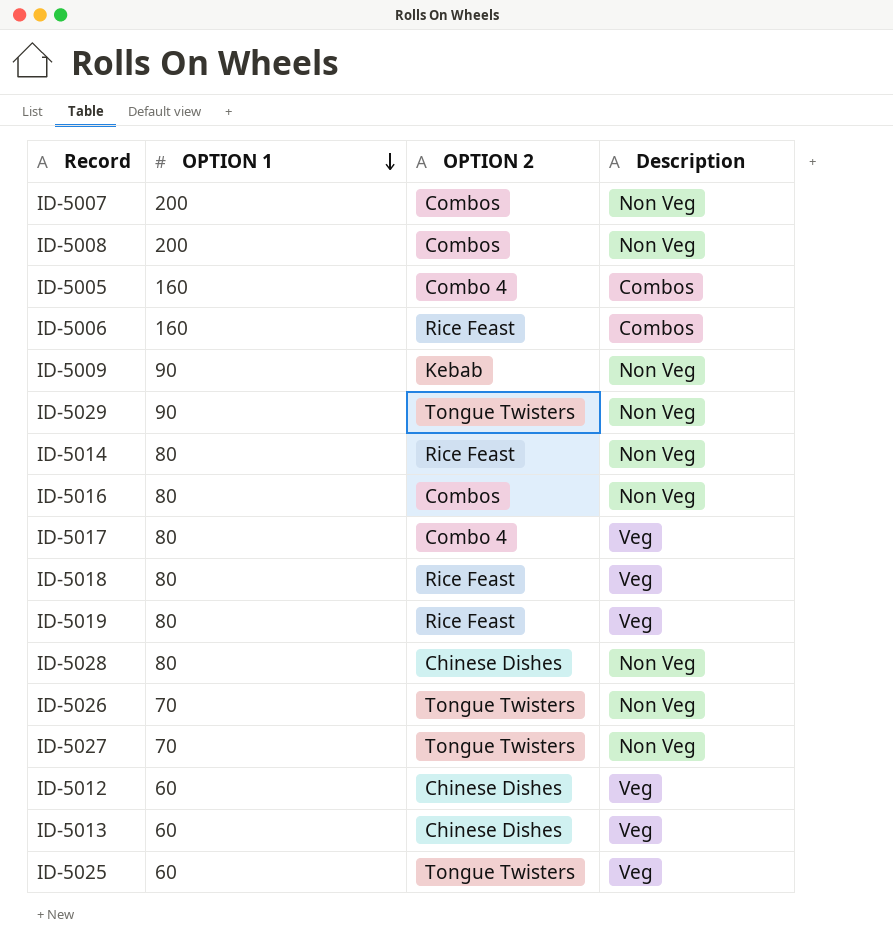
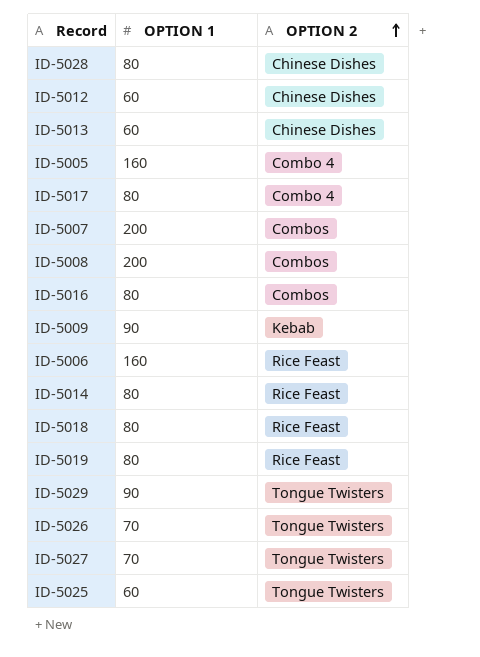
row order: OPTION 1 descending -> OPTION 2 ascending
column Description | position: 4 -> none

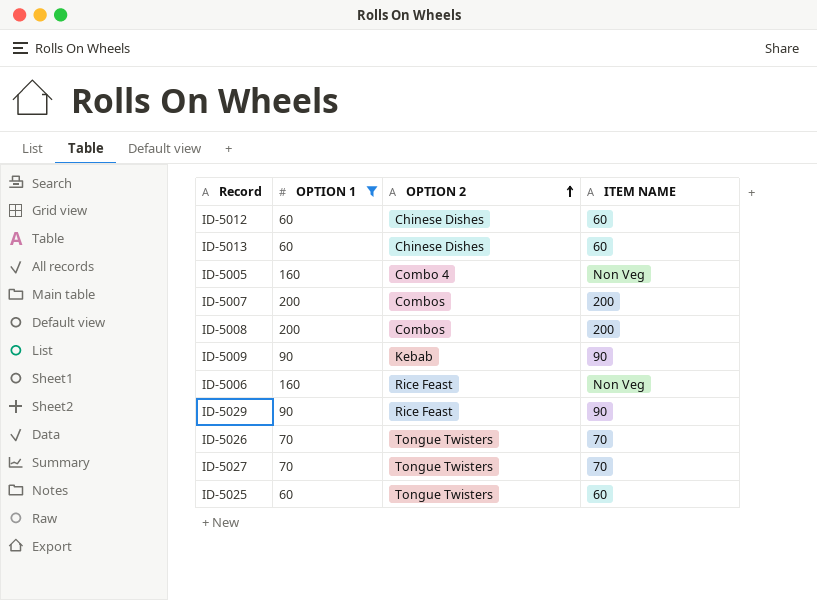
filter: none -> OPTION 1 != 80
column ITEM NAME | position: none -> 4
ID-5029 | OPTION 2: Tongue Twisters -> Rice Feast

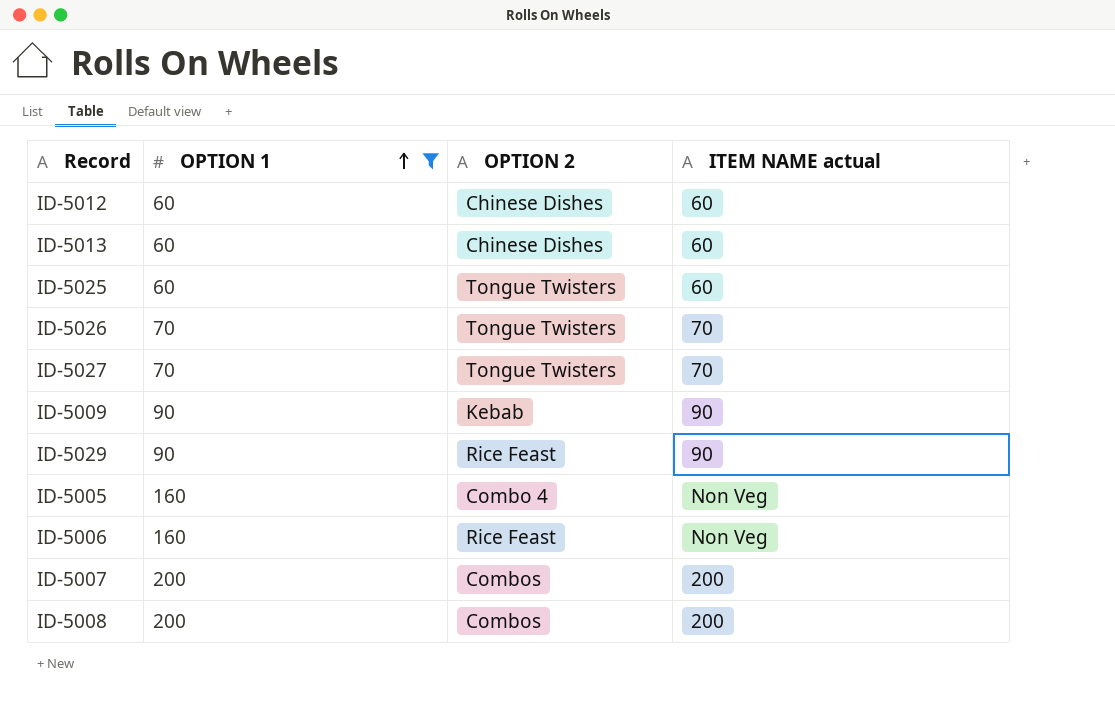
row order: OPTION 2 ascending -> OPTION 1 ascending
column name: ITEM NAME -> ITEM NAME actual

